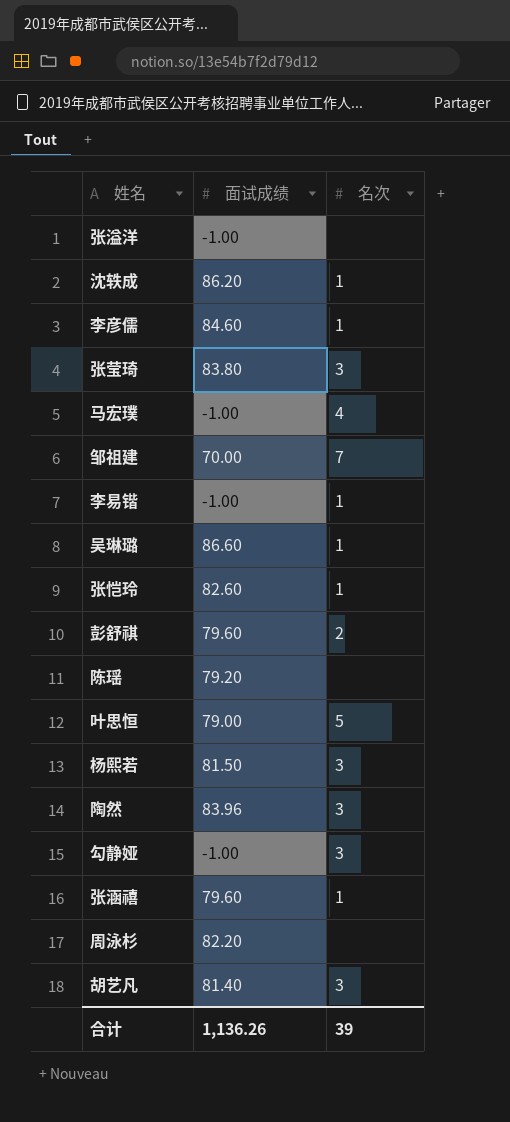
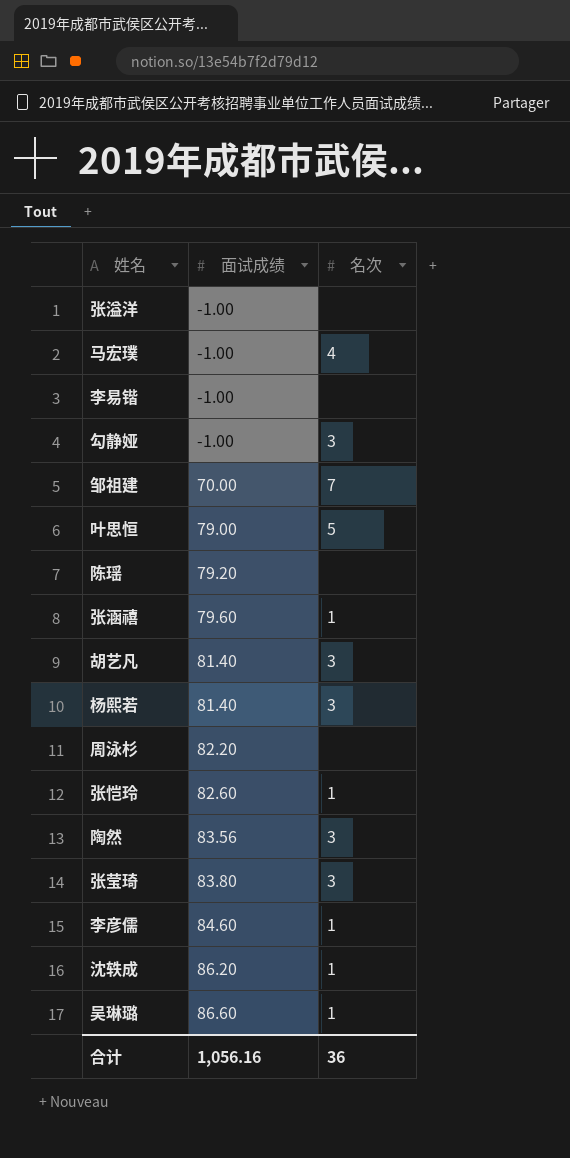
row order: none -> 面试成绩 ascending
row 彭舒祺: 79.60 | 2 -> none
李易锴 | 名次: 1 -> none
杨熙若 | 面试成绩: 81.50 -> 81.40
陶然 | 面试成绩: 83.96 -> 83.56
合计 | 面试成绩: 1,136.26 -> 1,056.16
合计 | 名次: 39 -> 36

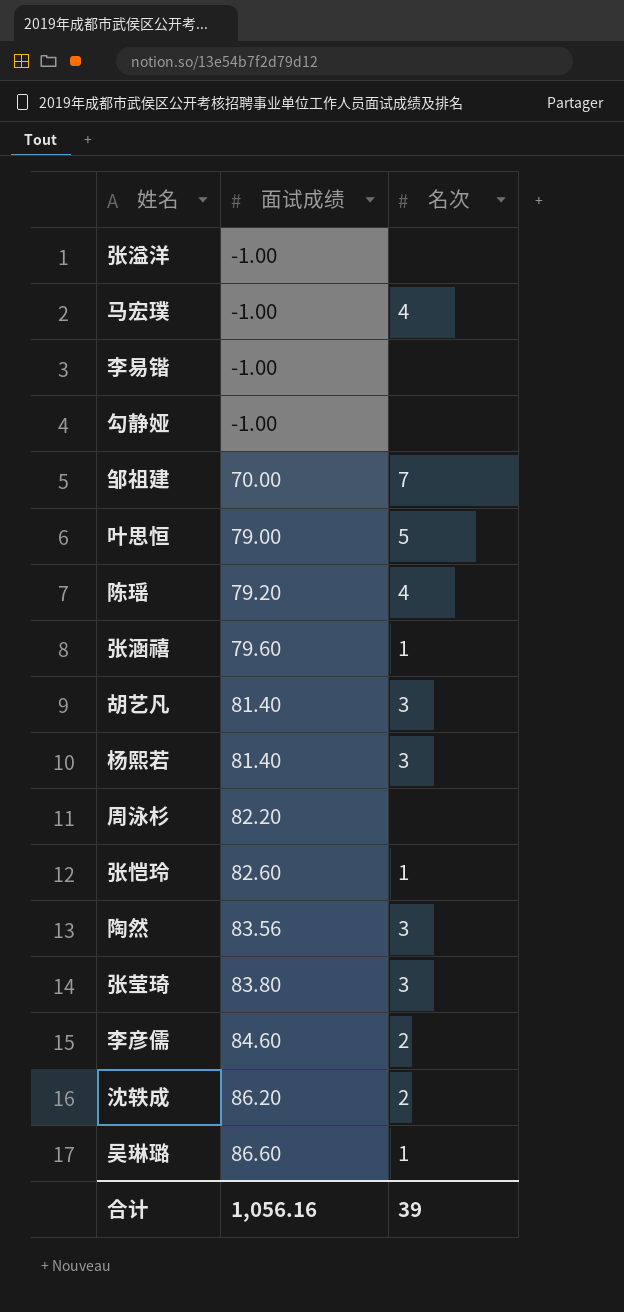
勾静娅 | 名次: 3 -> none
陈瑶 | 名次: none -> 4
李彦儒 | 名次: 1 -> 2
沈轶成 | 名次: 1 -> 2
合计 | 名次: 36 -> 39

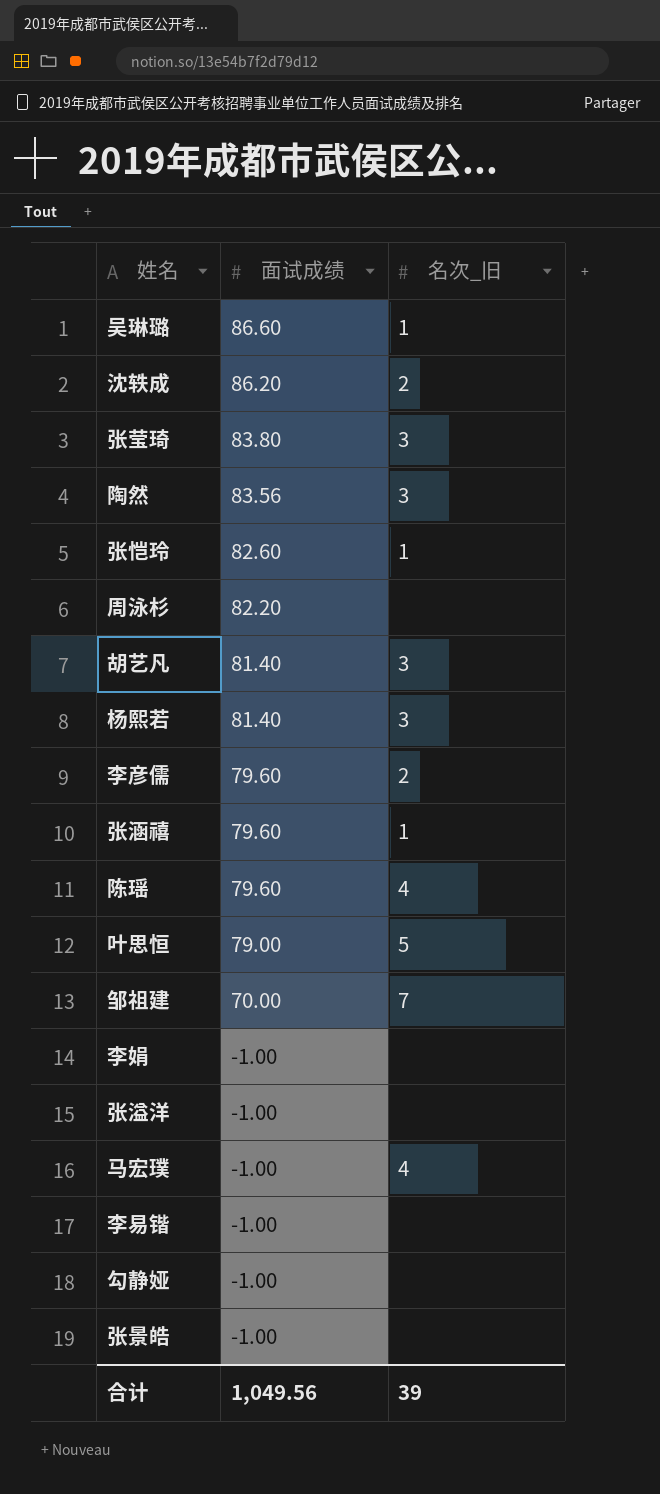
row order: 面试成绩 ascending -> 面试成绩 descending
column name: 名次 -> 名次_旧
李彦儒 | 面试成绩: 84.60 -> 79.60
陈瑶 | 面试成绩: 79.20 -> 79.60
row 李娟: none -> -1.00 | none
row 张景皓: none -> -1.00 | none
合计 | 面试成绩: 1,056.16 -> 1,049.56

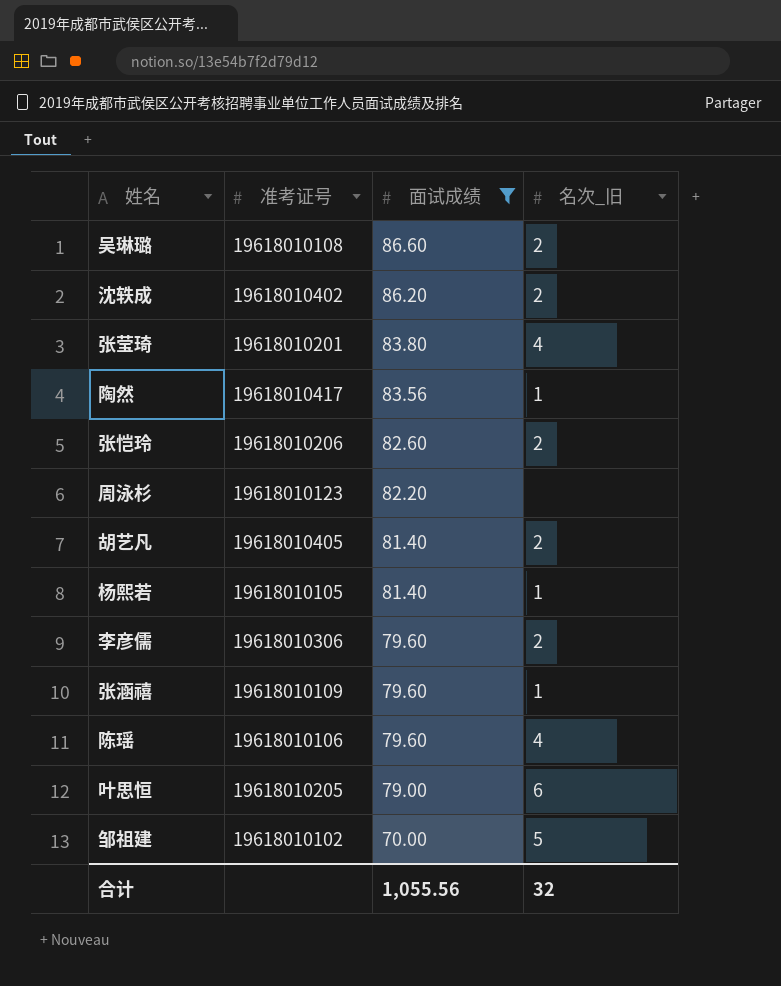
filter: none -> 面试成绩 != -1.00
column 准考证号 | position: none -> 2
吴琳璐 | 名次_旧: 1 -> 2
张莹琦 | 名次_旧: 3 -> 4
陶然 | 名次_旧: 3 -> 1
张恺玲 | 名次_旧: 1 -> 2
胡艺凡 | 名次_旧: 3 -> 2
杨熙若 | 名次_旧: 3 -> 1
叶思恒 | 名次_旧: 5 -> 6
邹祖建 | 名次_旧: 7 -> 5
合计 | 面试成绩: 1,049.56 -> 1,055.56
合计 | 名次_旧: 39 -> 32

